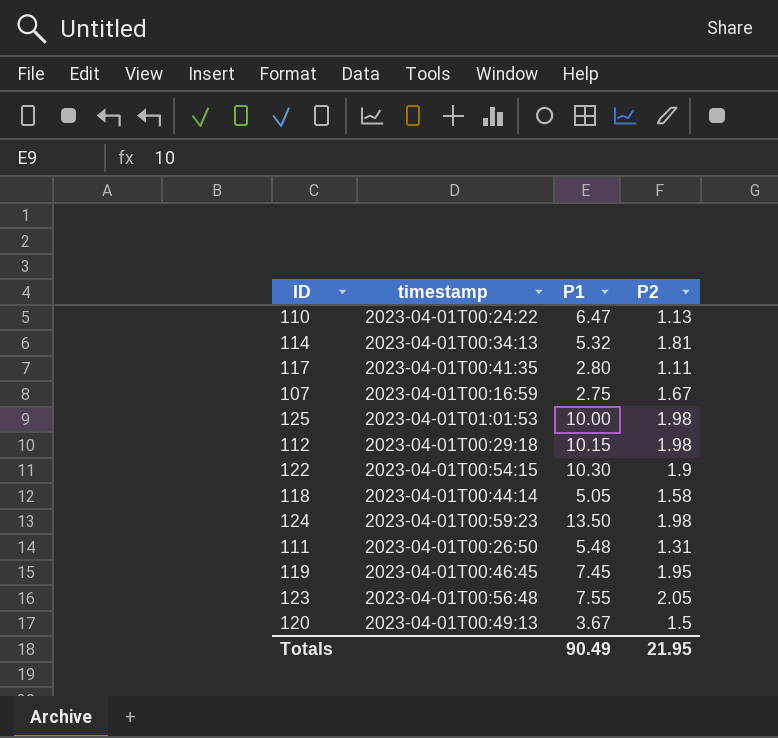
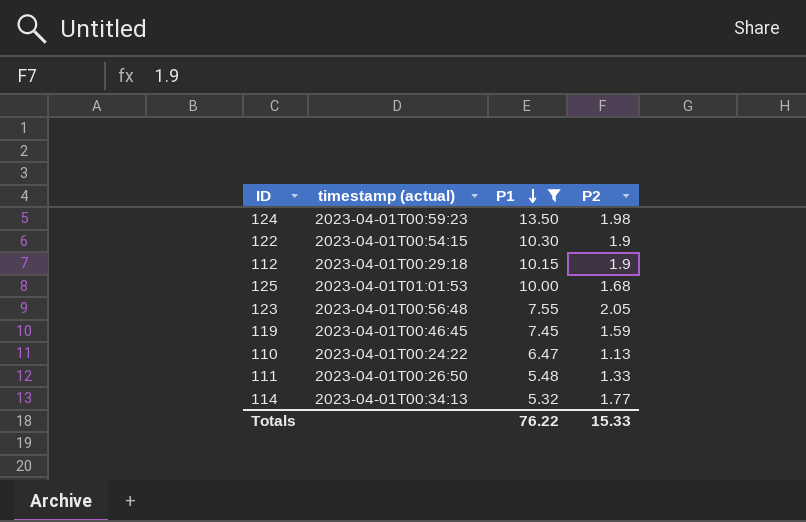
filter: none -> P1 >= 5.32
row order: none -> P1 descending
column name: timestamp -> timestamp (actual)
112 | P2: 1.98 -> 1.9
125 | P2: 1.98 -> 1.68
119 | P2: 1.95 -> 1.59
111 | P2: 1.31 -> 1.33
114 | P2: 1.81 -> 1.77
Totals | P1: 90.49 -> 76.22
Totals | P2: 21.95 -> 15.33

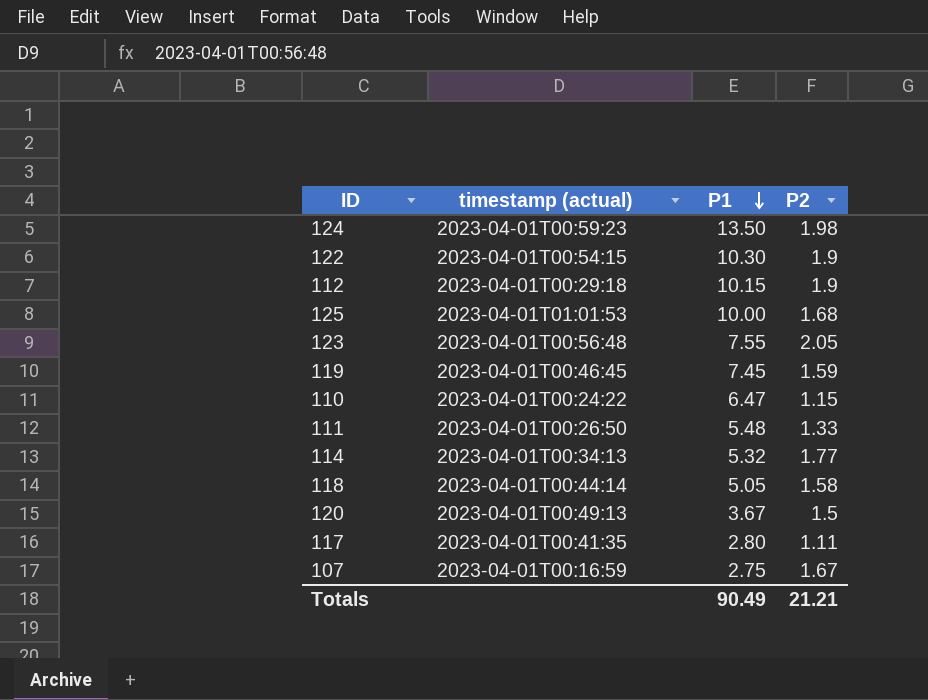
filter: P1 >= 5.32 -> none
110 | P2: 1.13 -> 1.15
Totals | P1: 76.22 -> 90.49
Totals | P2: 15.33 -> 21.21

